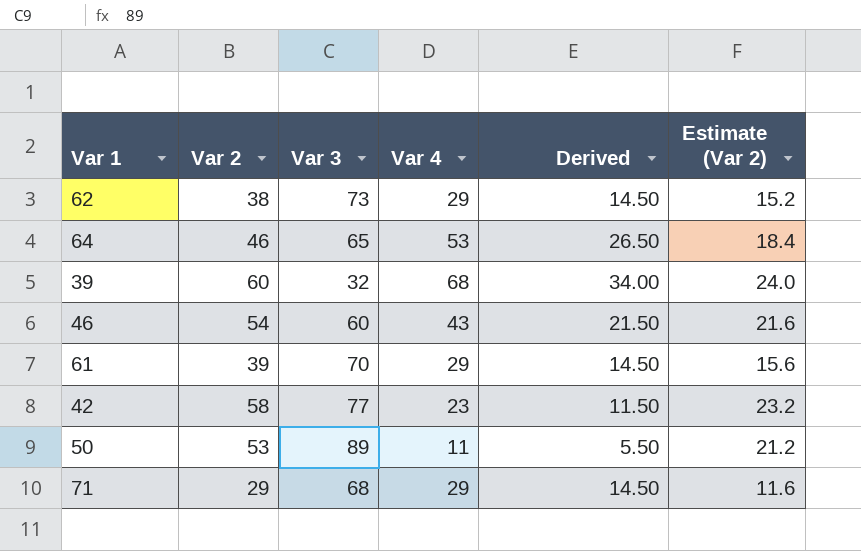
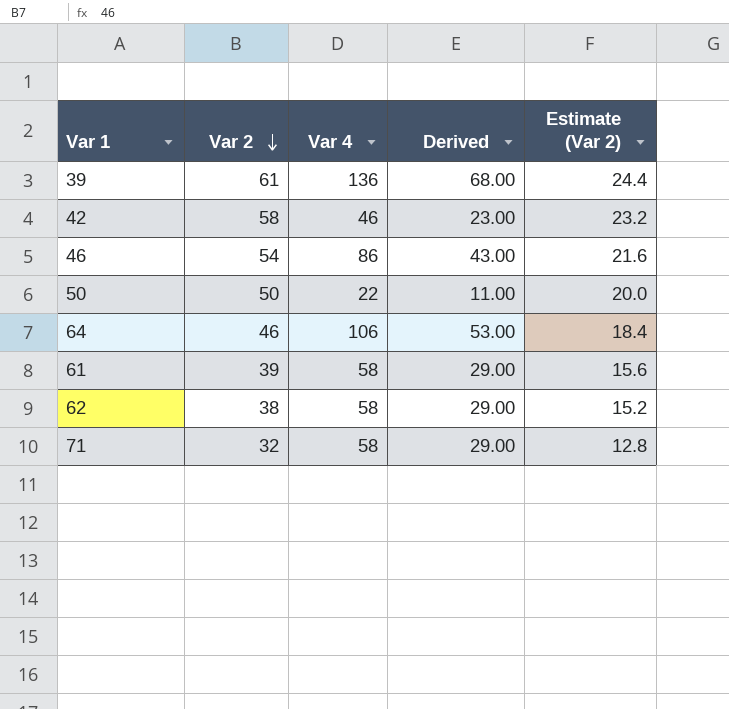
row order: none -> Var 2 descending
column Var 3 | position: 3 -> none
39 | Var 2: 60 -> 61
39 | Var 4: 68 -> 136
39 | Derived: 34.00 -> 68.00
39 | Estimate (Var 2): 24.0 -> 24.4
42 | Var 4: 23 -> 46
42 | Derived: 11.50 -> 23.00
46 | Var 4: 43 -> 86
46 | Derived: 21.50 -> 43.00
50 | Var 2: 53 -> 50
50 | Var 4: 11 -> 22
50 | Derived: 5.50 -> 11.00
50 | Estimate (Var 2): 21.2 -> 20.0
64 | Var 4: 53 -> 106
64 | Derived: 26.50 -> 53.00
61 | Var 4: 29 -> 58
61 | Derived: 14.50 -> 29.00
62 | Var 4: 29 -> 58
62 | Derived: 14.50 -> 29.00
71 | Var 2: 29 -> 32
71 | Var 4: 29 -> 58
71 | Derived: 14.50 -> 29.00
71 | Estimate (Var 2): 11.6 -> 12.8

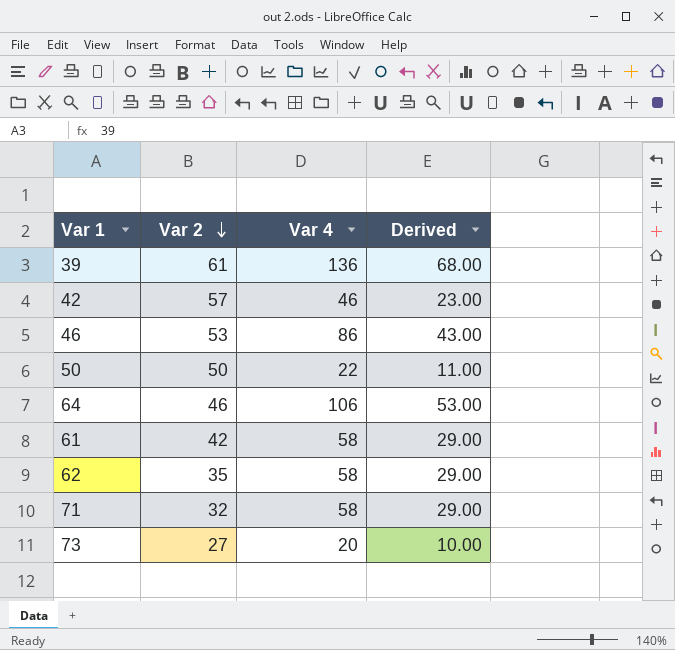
column Estimate (Var 2) | formula: [Var 2] * 0.4 -> none
42 | Var 2: 58 -> 57
46 | Var 2: 54 -> 53
61 | Var 2: 39 -> 42
62 | Var 2: 38 -> 35
row 73: none -> 27 | 20 | 10.00

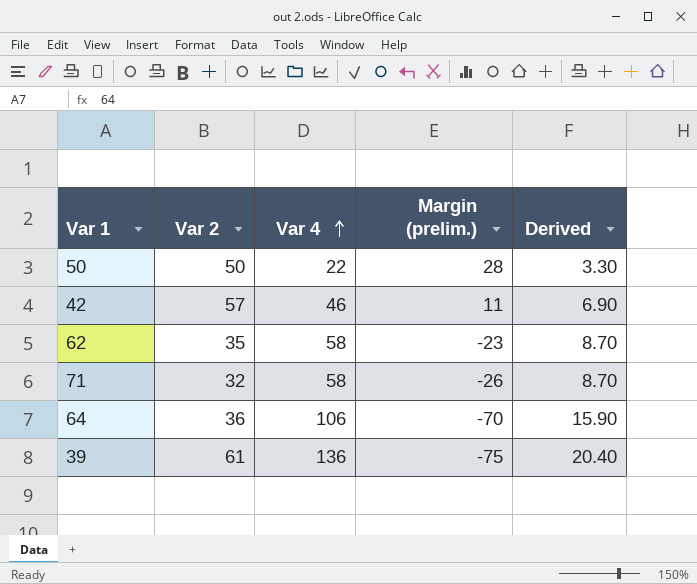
row order: Var 2 descending -> Var 4 ascending
column Margin (prelim.) | formula: none -> [Var 2] - [Var 4]
column Derived | formula: [Var 4] * 0.5 -> [Var 4] * 0.15
row 46: 53 | 86 | 43.00 -> none
row 61: 42 | 58 | 29.00 -> none
row 73: 27 | 20 | 10.00 -> none
64 | Var 2: 46 -> 36

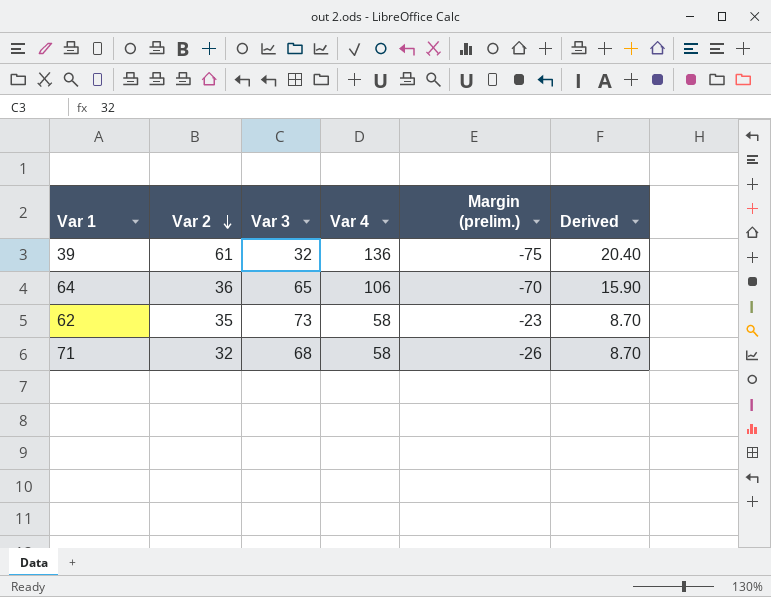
row order: Var 4 ascending -> Var 2 descending
column Var 3 | position: none -> 3
row 50: 50 | 22 | 28 | 3.30 -> none
row 42: 57 | 46 | 11 | 6.90 -> none

